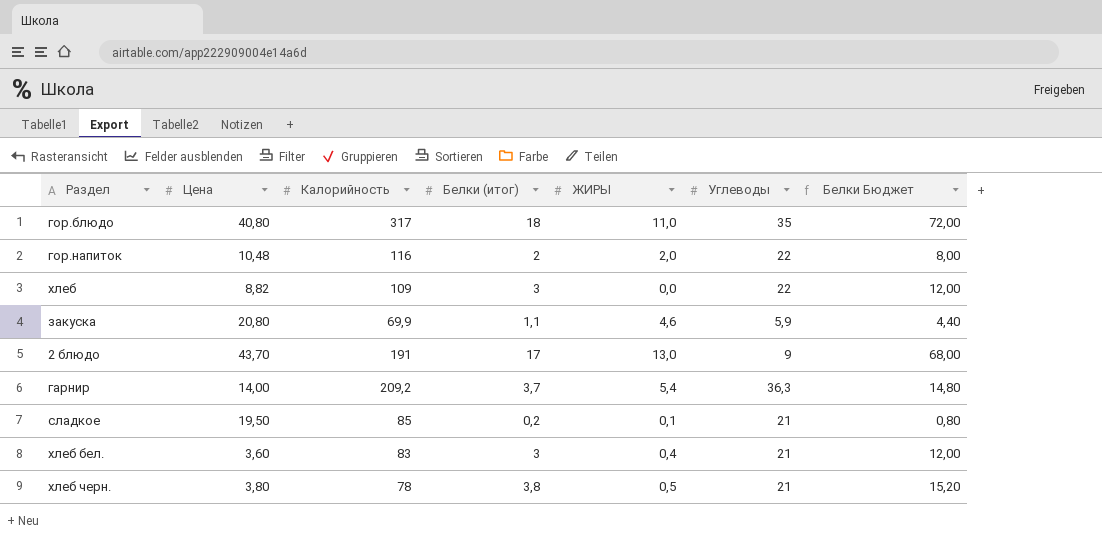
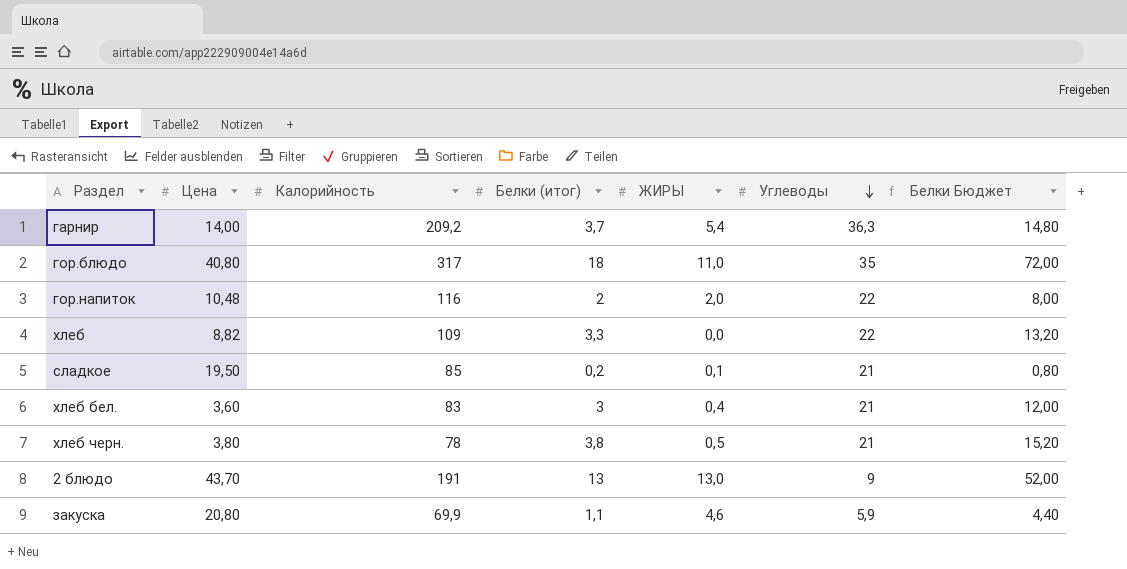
row order: none -> Углеводы descending
хлеб | Белки (итог): 3 -> 3,3
хлеб | Белки Бюджет: 12,00 -> 13,20
2 блюдо | Белки (итог): 17 -> 13
2 блюдо | Белки Бюджет: 68,00 -> 52,00

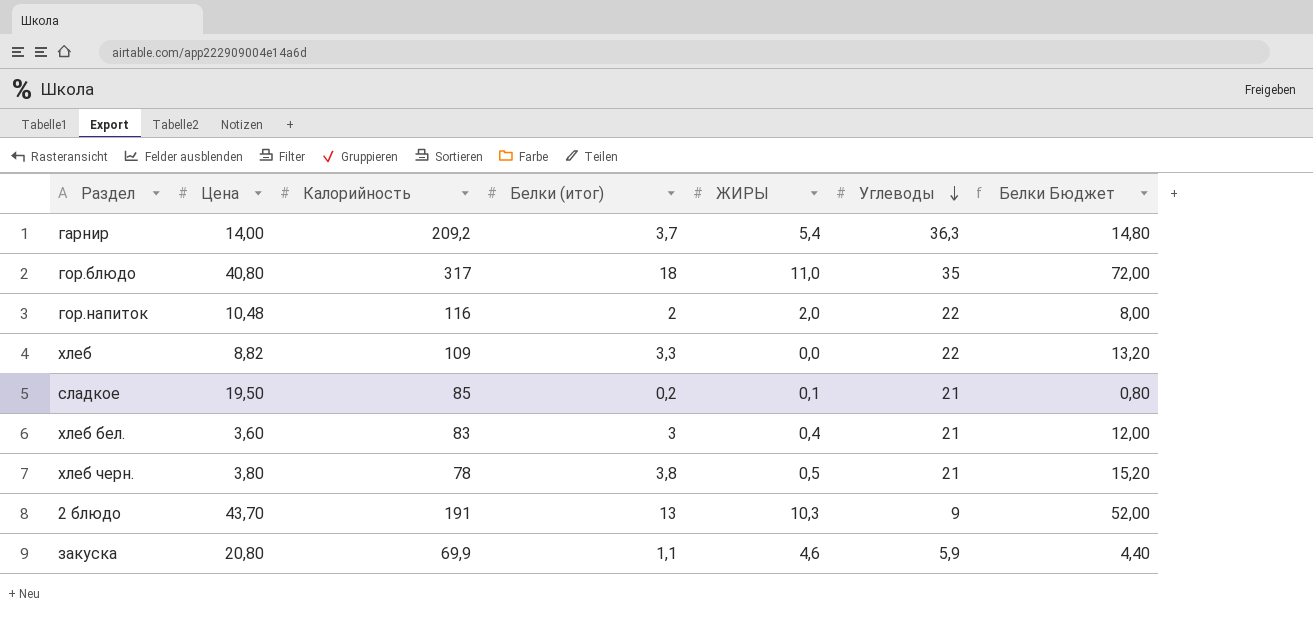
2 блюдо | ЖИРЫ: 13,0 -> 10,3

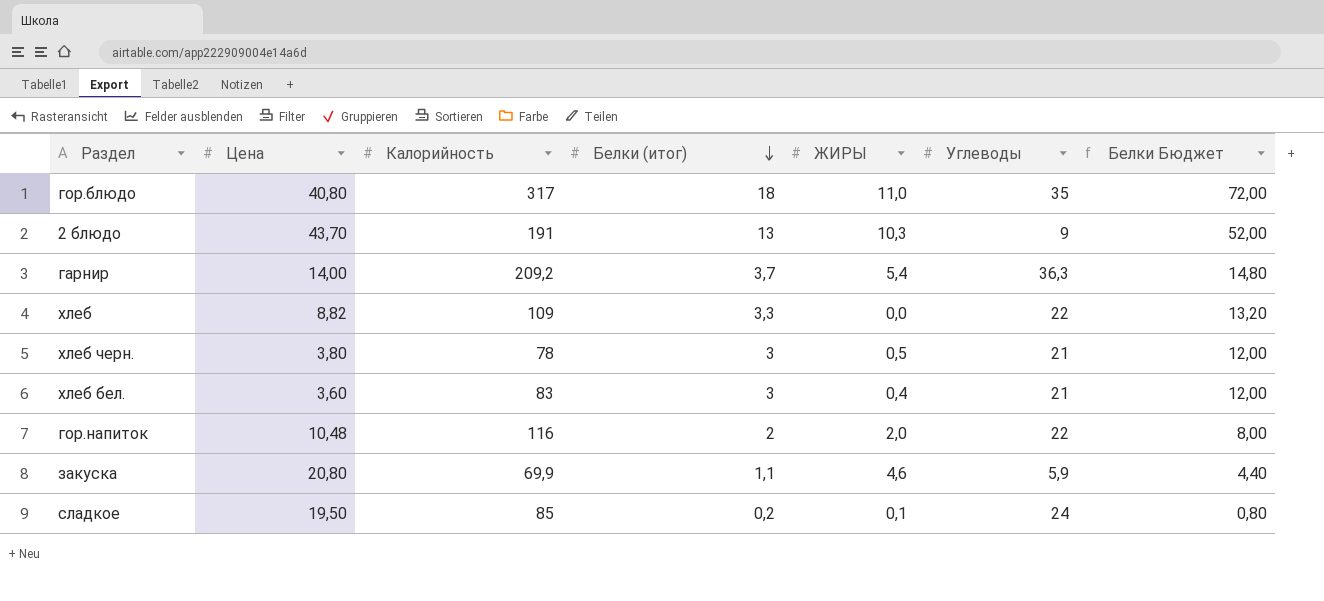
row order: Углеводы descending -> Белки (итог) descending
хлеб черн. | Белки (итог): 3,8 -> 3
хлеб черн. | Белки Бюджет: 15,20 -> 12,00
сладкое | Углеводы: 21 -> 24

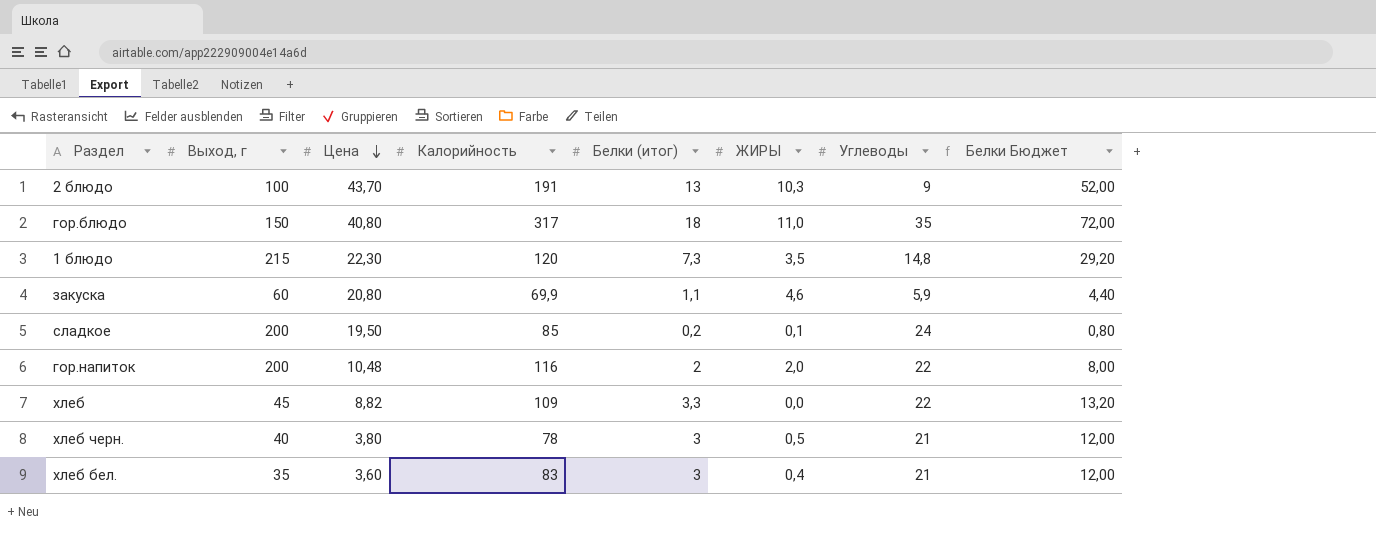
row order: Белки (итог) descending -> Цена descending
column Выход, г | position: none -> 2
row гарнир: 14,00 | 209,2 | 3,7 | 5,4 | 36,3 | 14,80 -> none
row 1 блюдо: none -> 215 | 22,30 | 120 | 7,3 | 3,5 | 14,8 | 29,20

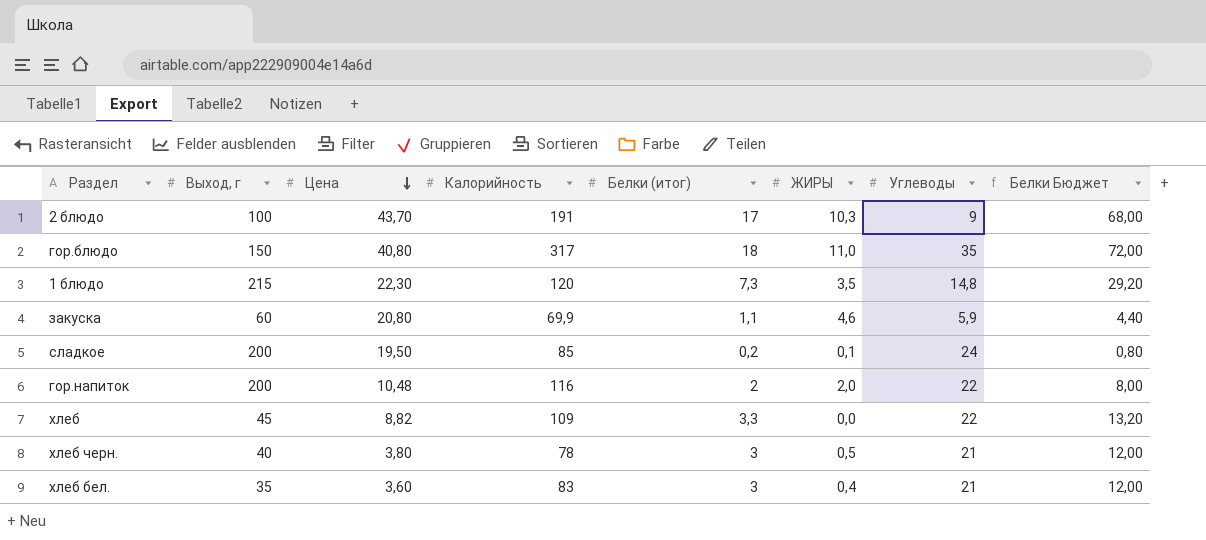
2 блюдо | Белки (итог): 13 -> 17
2 блюдо | Белки Бюджет: 52,00 -> 68,00

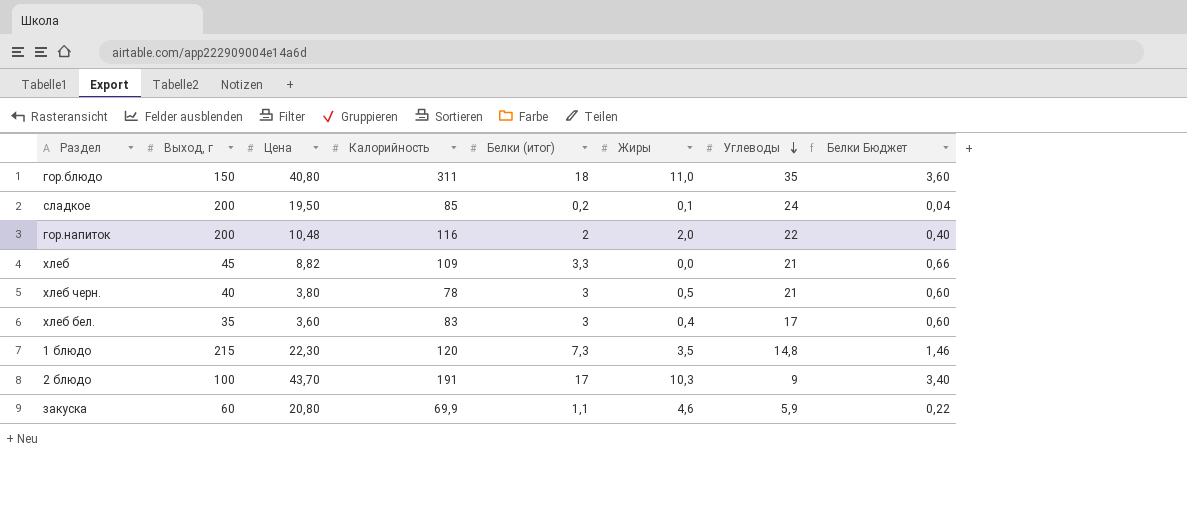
row order: Цена descending -> Углеводы descending
column name: ЖИРЫ -> Жиры
column Белки Бюджет | formula: [Белки (итог)] * 4 -> [Белки (итог)] * 0,2
гор.блюдо | Калорийность: 317 -> 311
хлеб | Углеводы: 22 -> 21
хлеб бел. | Углеводы: 21 -> 17

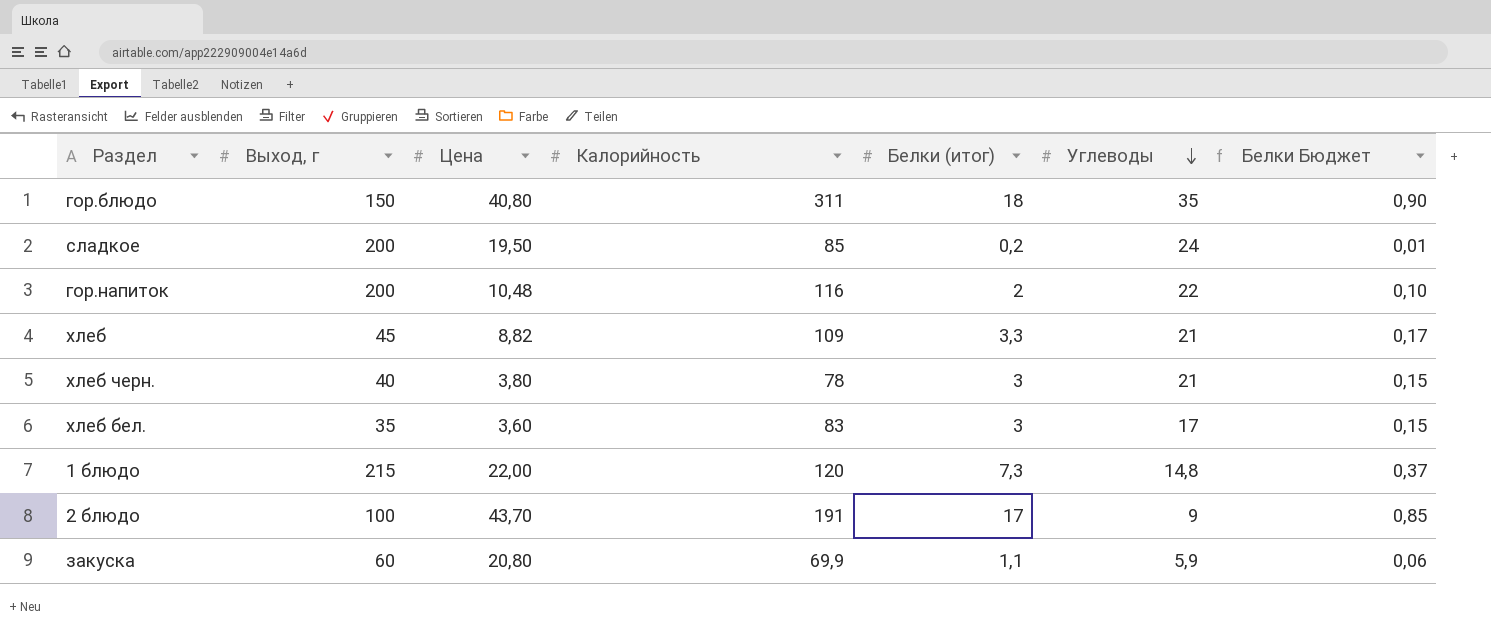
column Жиры | position: 6 -> none
column Белки Бюджет | formula: [Белки (итог)] * 0,2 -> [Белки (итог)] * 0,05
1 блюдо | Цена: 22,30 -> 22,00

